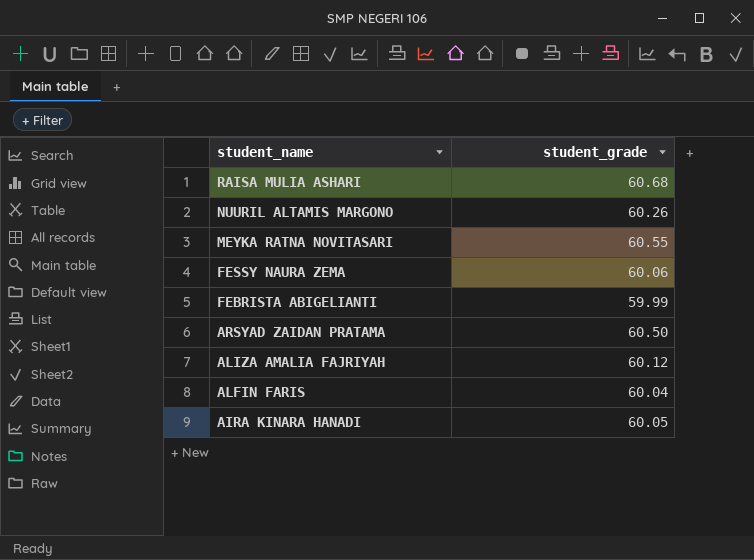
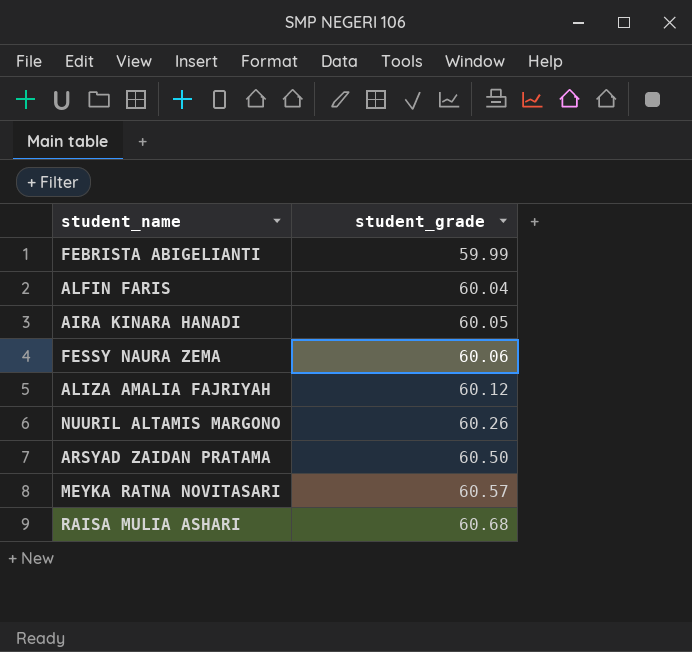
row order: student_name descending -> student_grade ascending
MEYKA RATNA NOVITASARI | student_grade: 60.55 -> 60.57

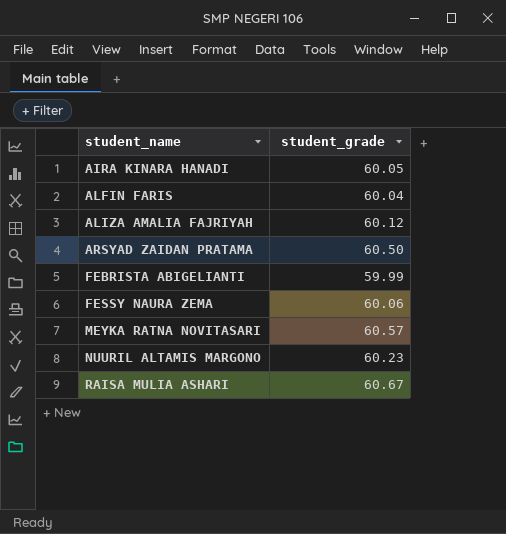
row order: student_grade ascending -> student_name ascending
NUURIL ALTAMIS MARGONO | student_grade: 60.26 -> 60.23
RAISA MULIA ASHARI | student_grade: 60.68 -> 60.67

